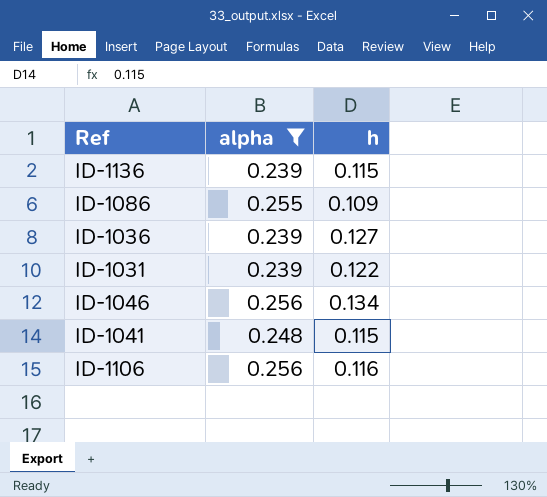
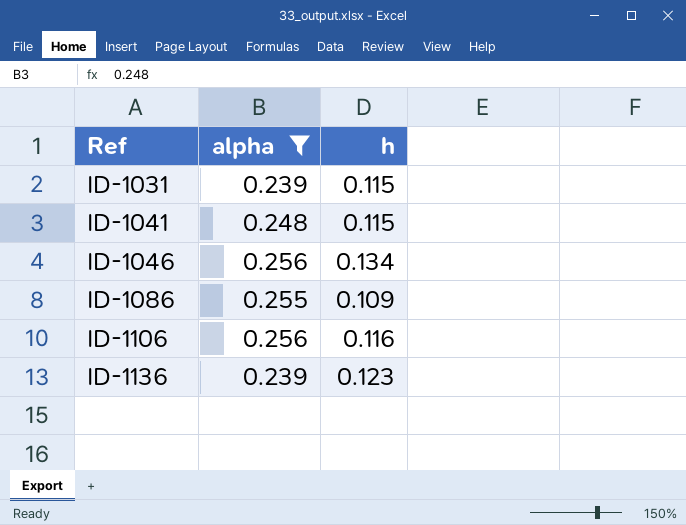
row order: none -> Ref ascending
row ID-1036: 0.239 | 0.127 -> none
ID-1031 | h: 0.122 -> 0.115
ID-1136 | h: 0.115 -> 0.123

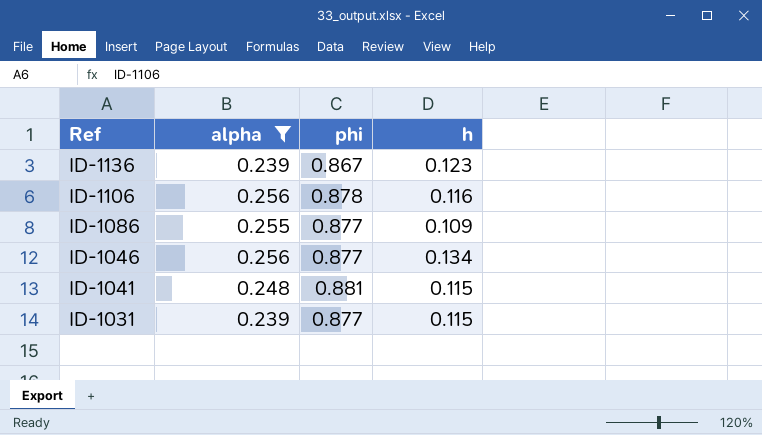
row order: Ref ascending -> Ref descending
column phi | position: none -> 3

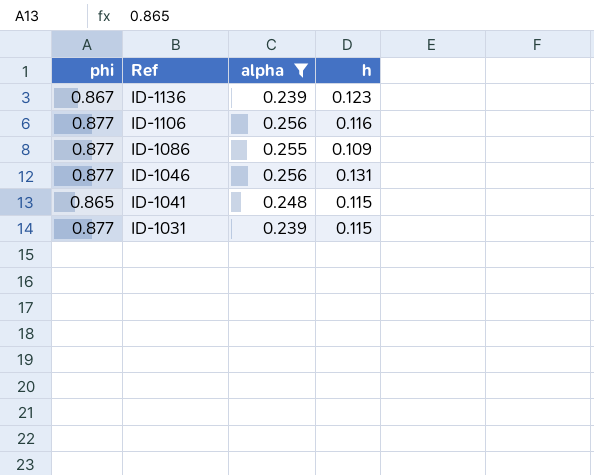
column phi | position: 3 -> 1
ID-1106 | phi: 0.878 -> 0.877
ID-1046 | h: 0.134 -> 0.131
ID-1041 | phi: 0.881 -> 0.865

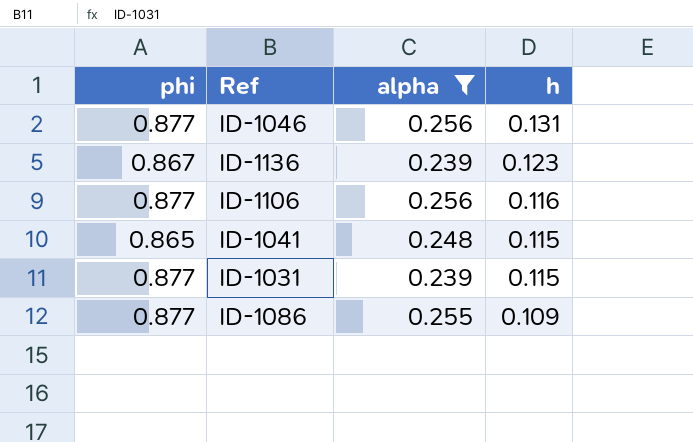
row order: Ref descending -> h descending

